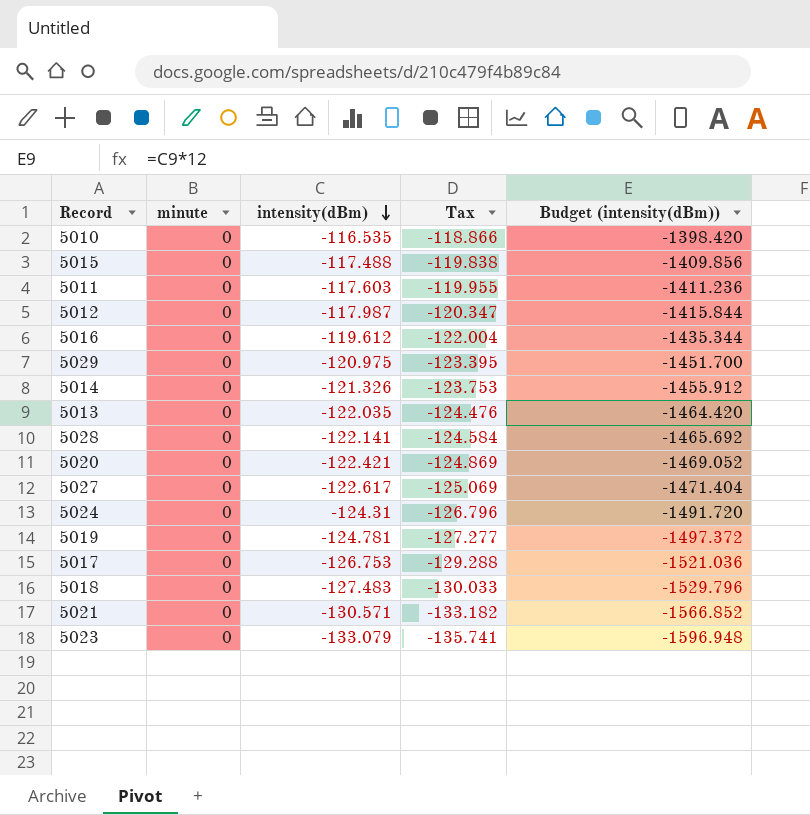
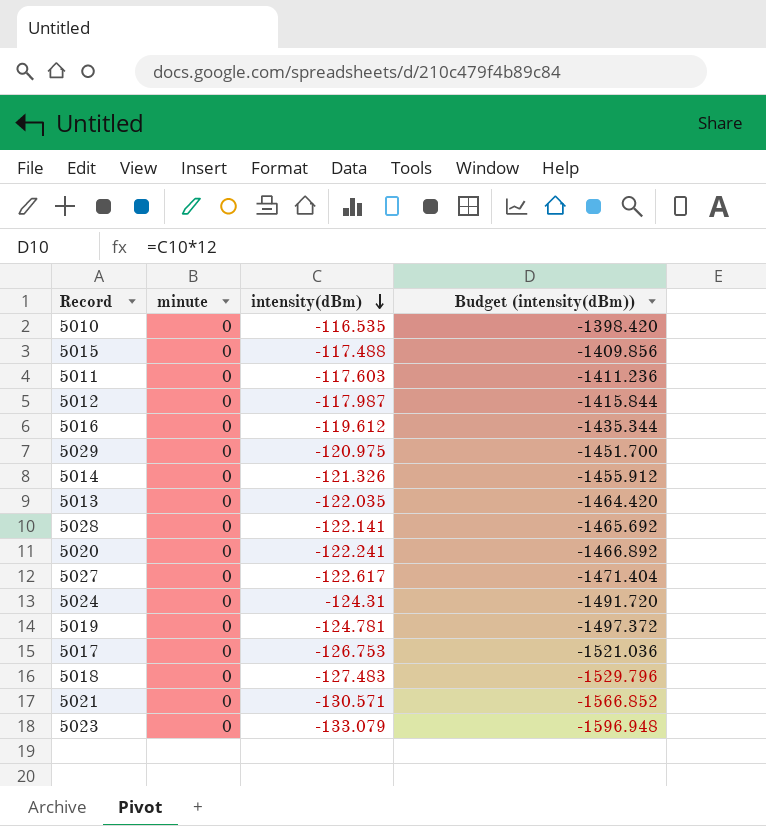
column Tax | formula: [intensity(dBm)] * 1.02 -> none
5020 | intensity(dBm): -122.421 -> -122.241
5020 | Budget (intensity(dBm)): -1469.052 -> -1466.892

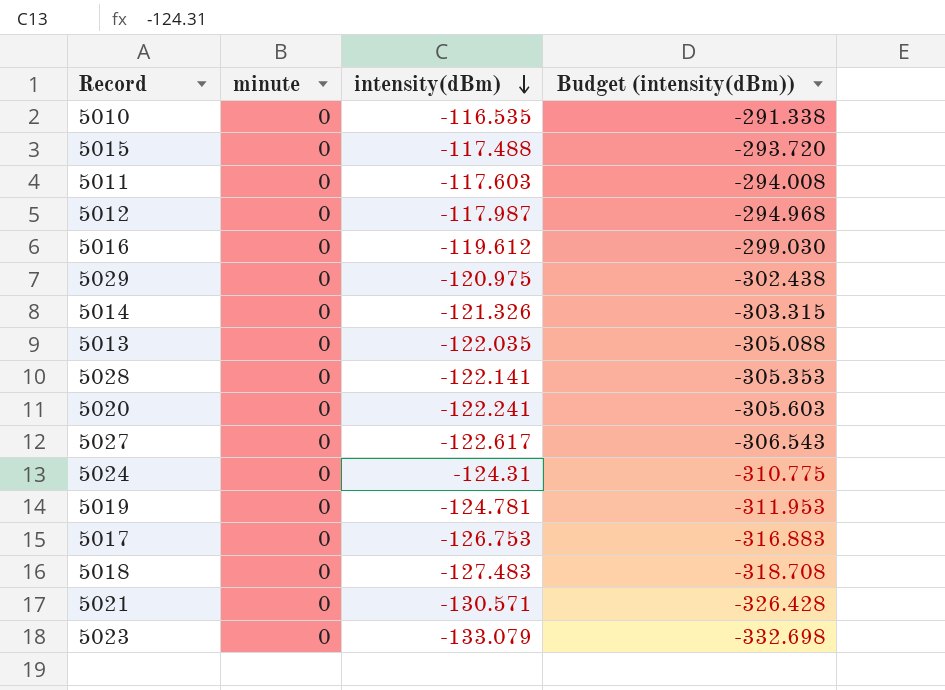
column Budget (intensity(dBm)) | formula: [intensity(dBm)] * 12 -> [intensity(dBm)] * 2.5

